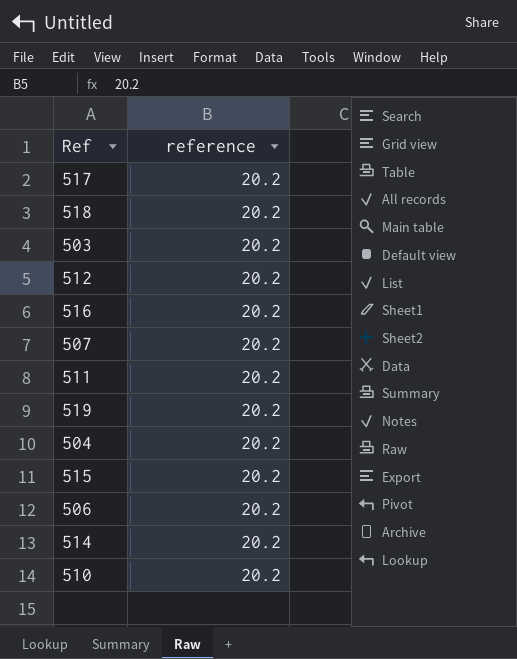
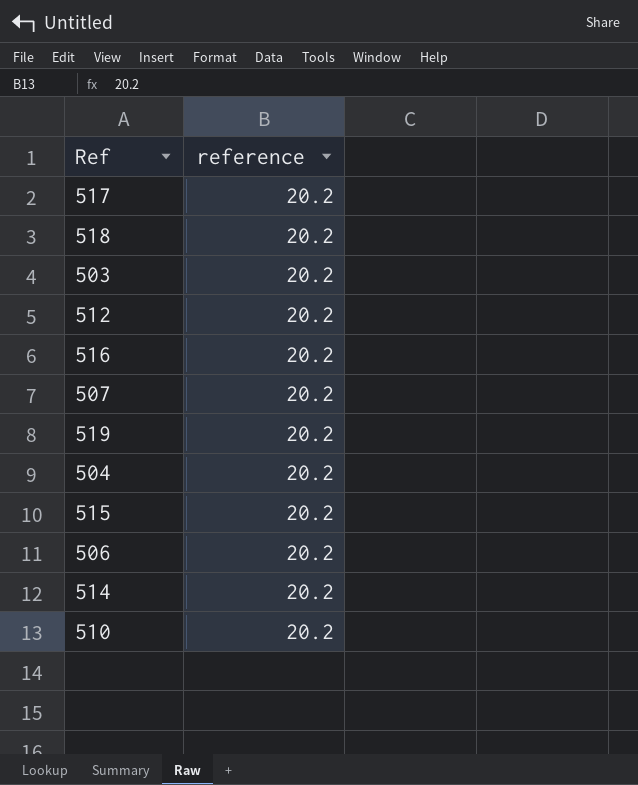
row 511: 20.2 -> none

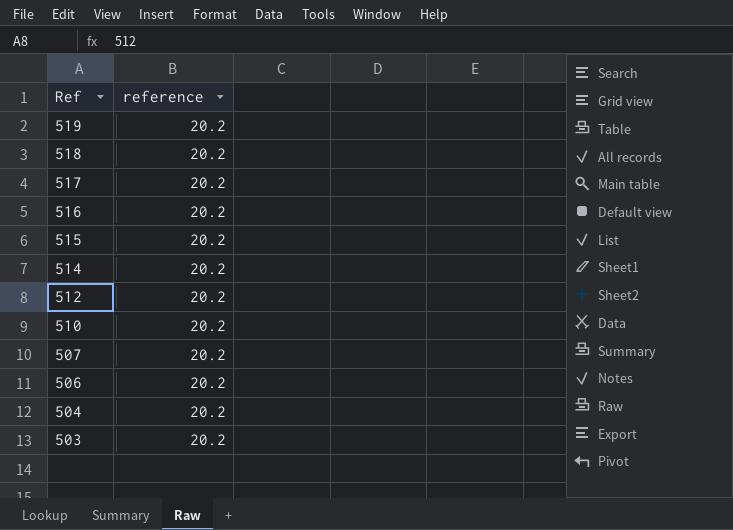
row order: none -> Ref descending

